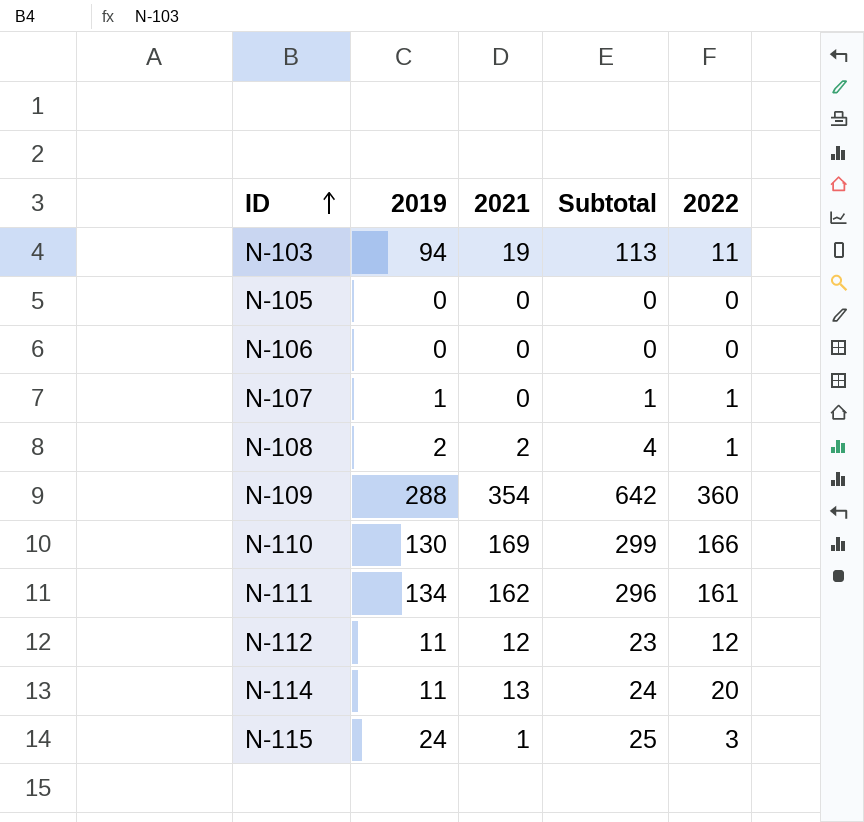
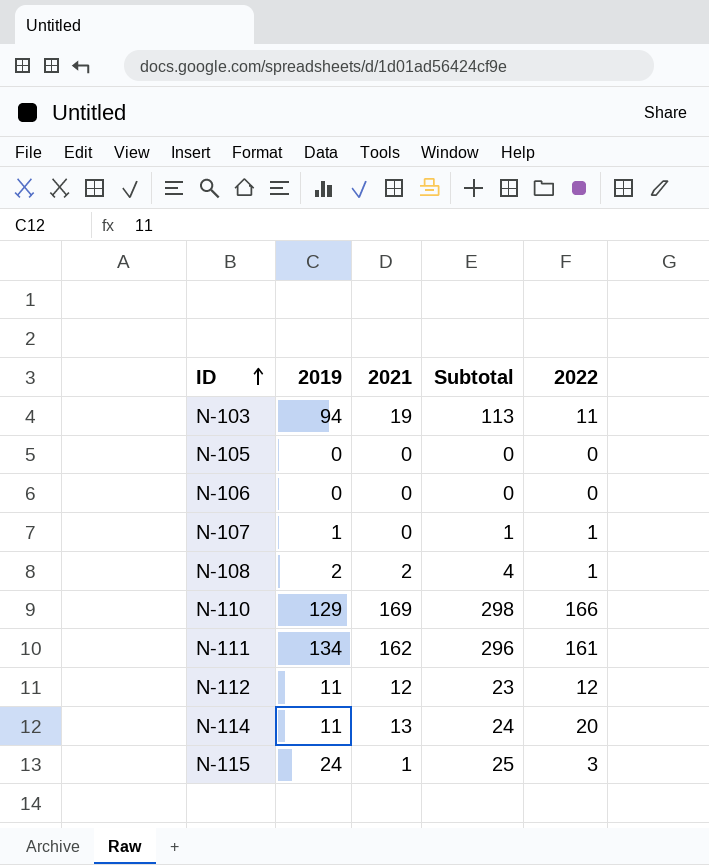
row N-109: 288 | 354 | 642 | 360 -> none
N-110 | 2019: 130 -> 129
N-110 | Subtotal: 299 -> 298

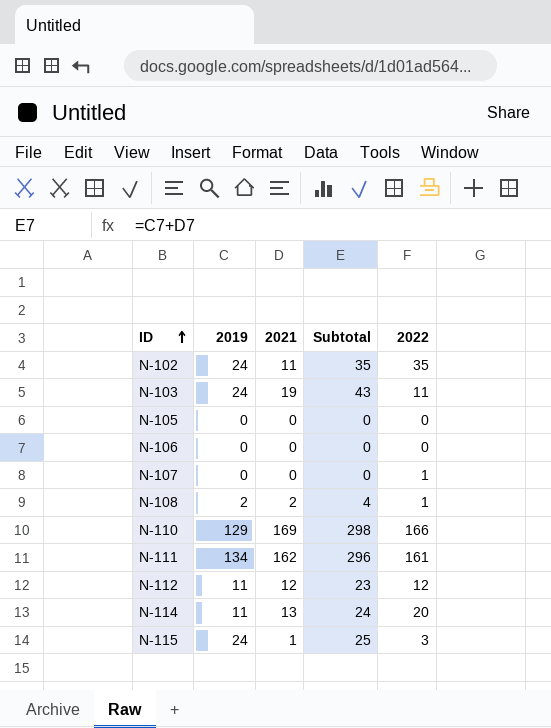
row N-102: none -> 24 | 11 | 35 | 35
N-103 | 2019: 94 -> 24
N-103 | Subtotal: 113 -> 43
N-107 | 2019: 1 -> 0
N-107 | Subtotal: 1 -> 0

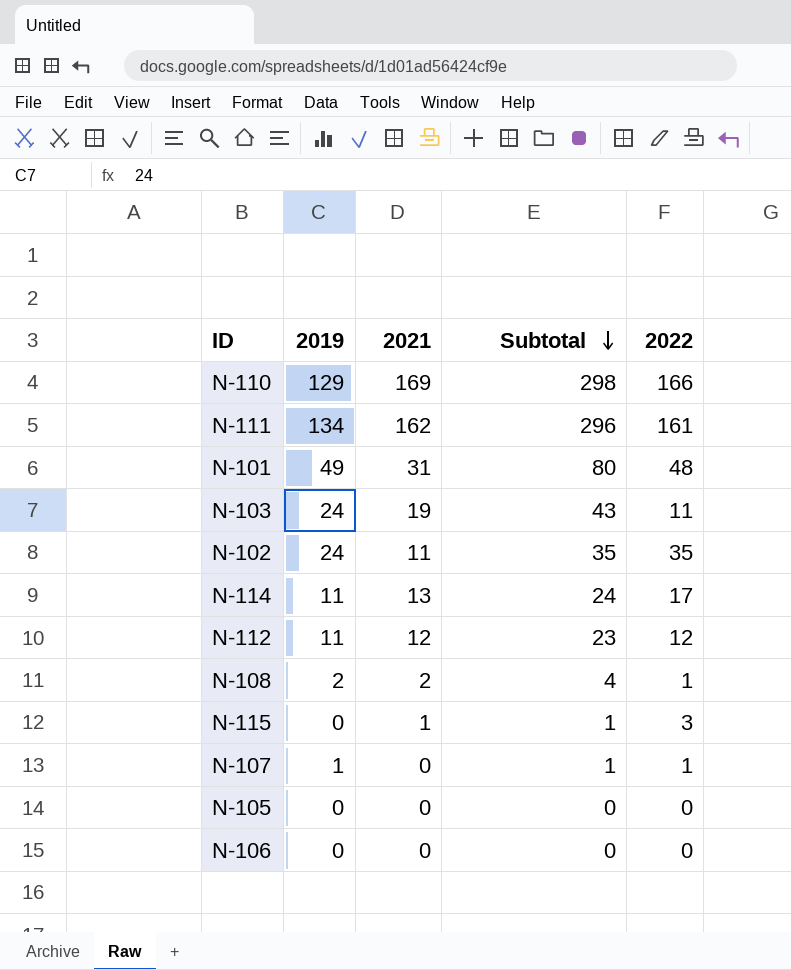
row order: ID ascending -> Subtotal descending
row N-101: none -> 49 | 31 | 80 | 48
N-114 | 2022: 20 -> 17
N-115 | 2019: 24 -> 0
N-115 | Subtotal: 25 -> 1
N-107 | 2019: 0 -> 1
N-107 | Subtotal: 0 -> 1

